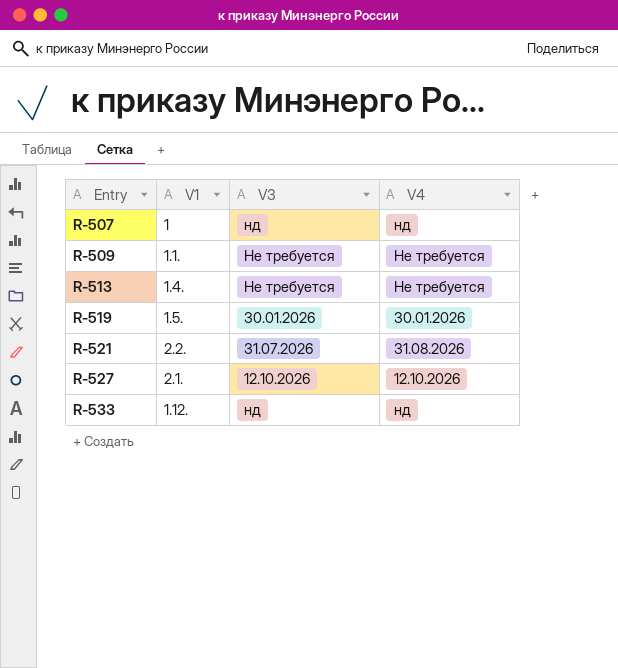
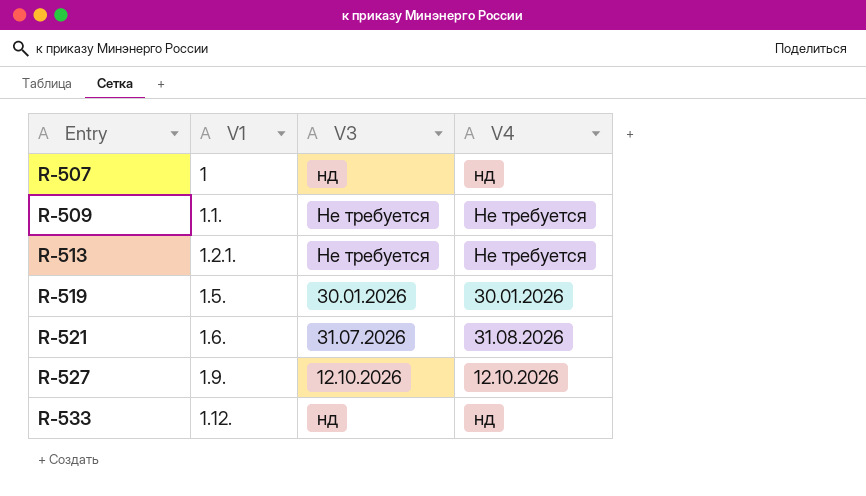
R-513 | V1: 1.4. -> 1.2.1.
R-521 | V1: 2.2. -> 1.6.
R-527 | V1: 2.1. -> 1.9.

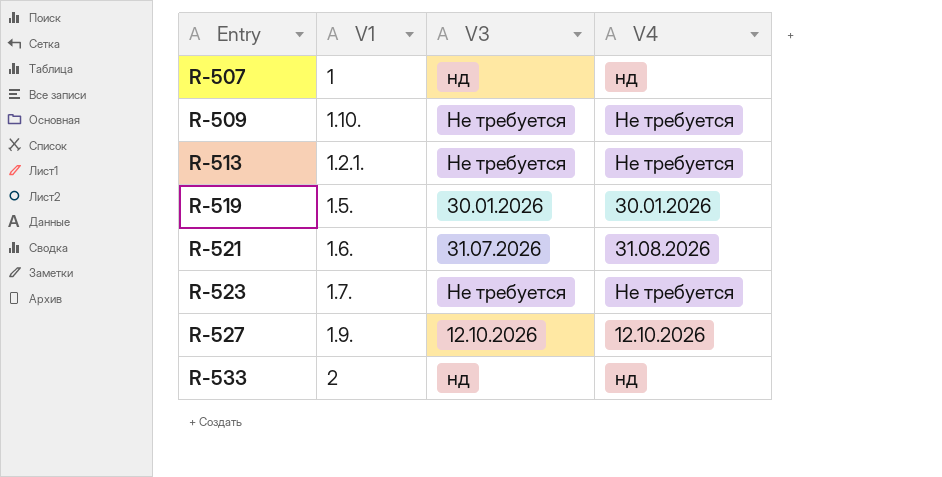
R-509 | V1: 1.1. -> 1.10.
row R-523: none -> 1.7. | Не требуется | Не требуется
R-533 | V1: 1.12. -> 2

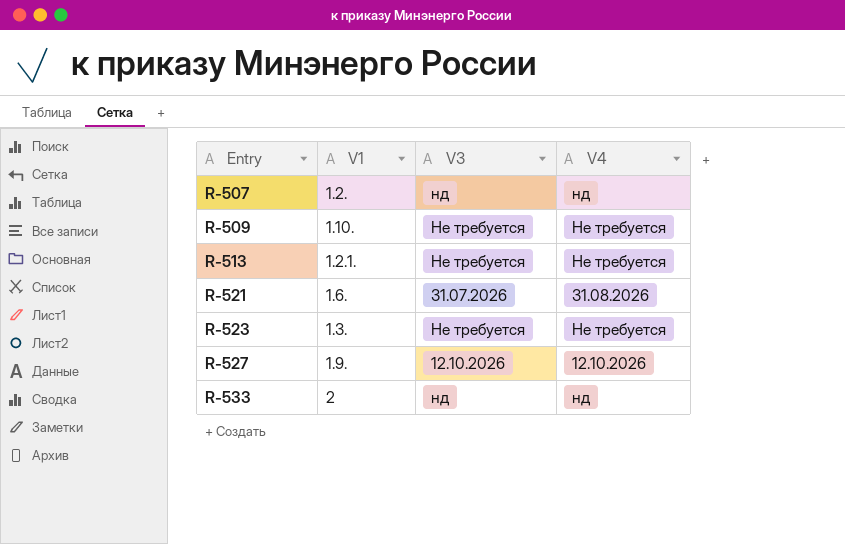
row R-519: 1.5. | 30.01.2026 | 30.01.2026 -> none
R-507 | V1: 1 -> 1.2.
R-523 | V1: 1.7. -> 1.3.

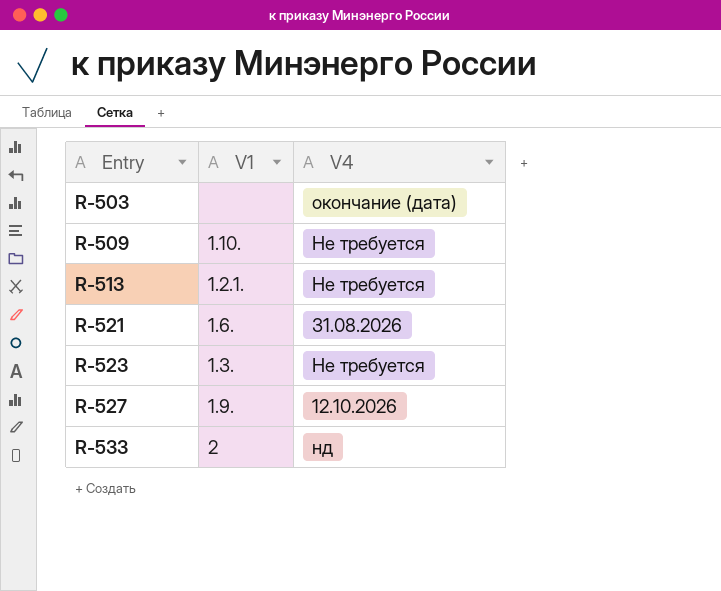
column V3 | position: 3 -> none
row R-507: 1.2. | нд | нд -> none
row R-503: none -> none | окончание (дата)

